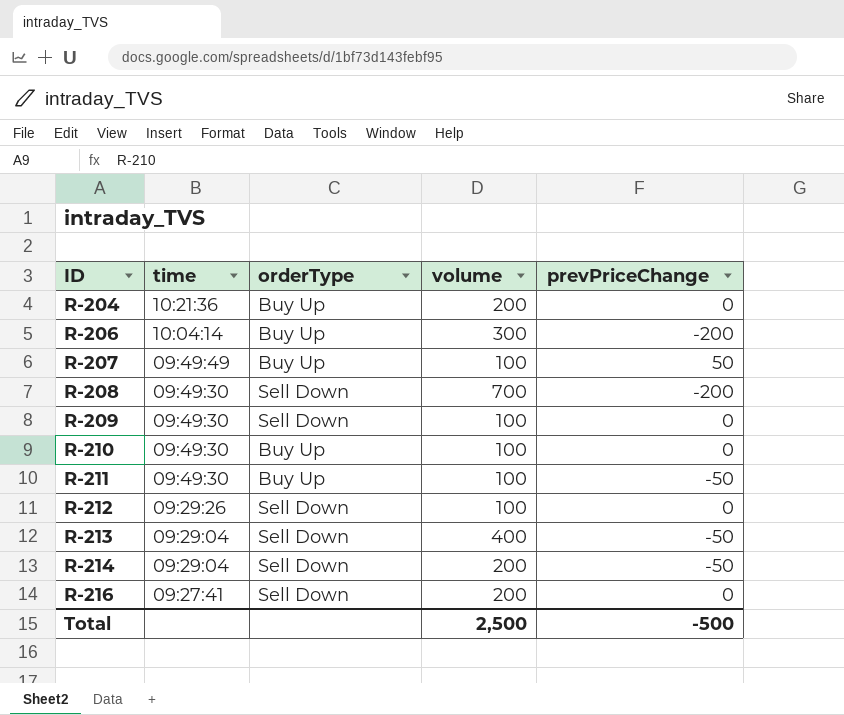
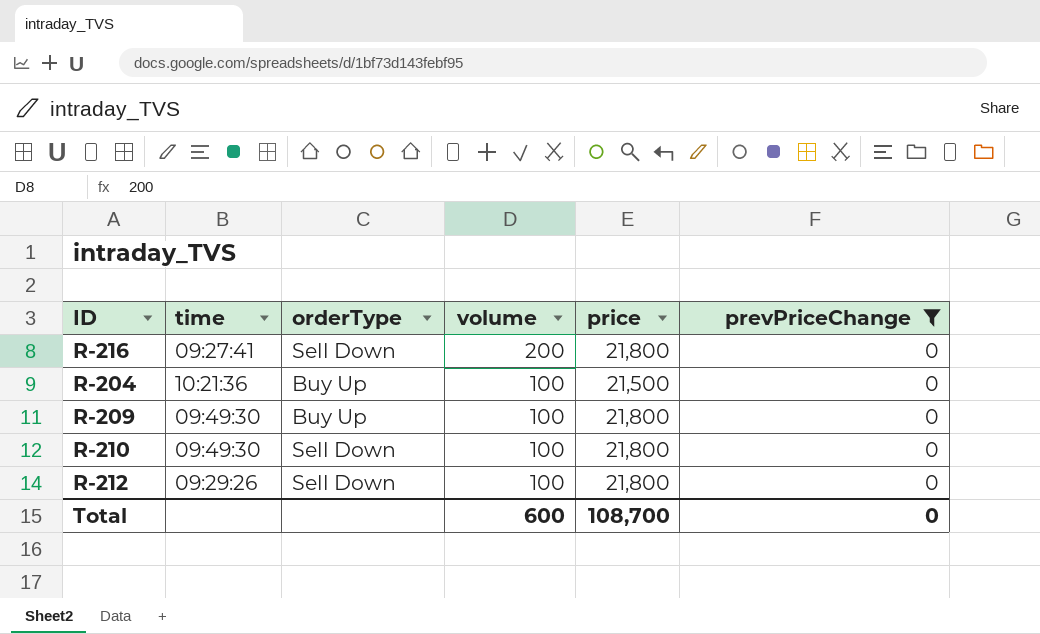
filter: none -> prevPriceChange = 0
row order: ID ascending -> volume descending
column price | position: none -> 5
R-204 | volume: 200 -> 100
R-209 | orderType: Sell Down -> Buy Up
R-210 | orderType: Buy Up -> Sell Down
Total | volume: 2,500 -> 600
Total | prevPriceChange: -500 -> 0

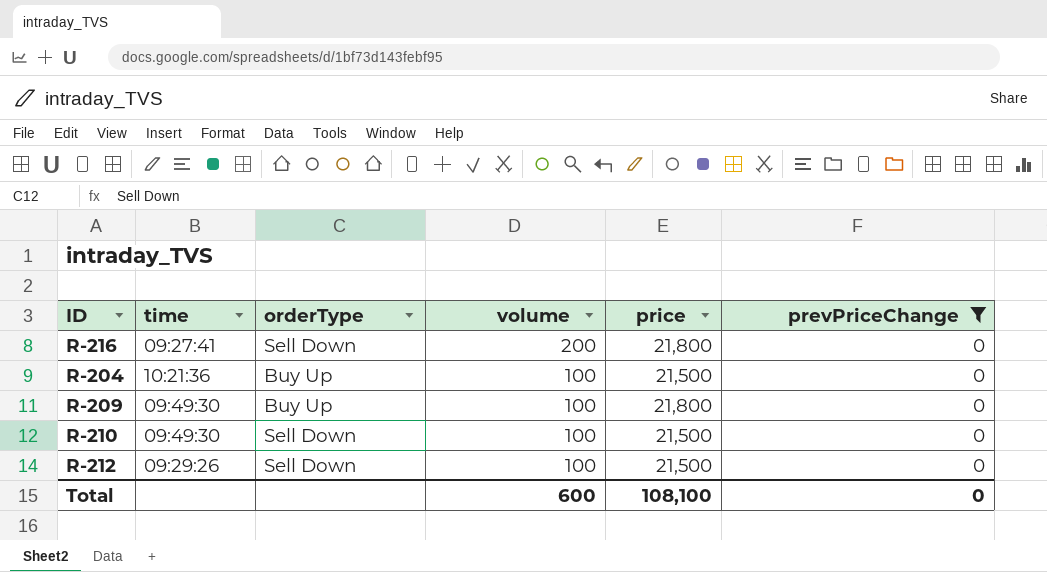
R-210 | price: 21,800 -> 21,500
R-212 | price: 21,800 -> 21,500
Total | price: 108,700 -> 108,100

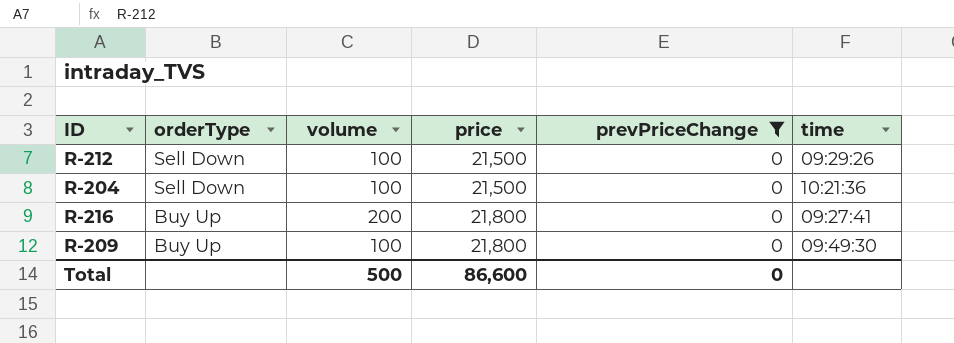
row order: volume descending -> orderType descending
column time | position: 2 -> 6
row R-210: 09:49:30 | Sell Down | 100 | 21,500 | 0 -> none
R-204 | orderType: Buy Up -> Sell Down
R-216 | orderType: Sell Down -> Buy Up
Total | volume: 600 -> 500
Total | price: 108,100 -> 86,600

